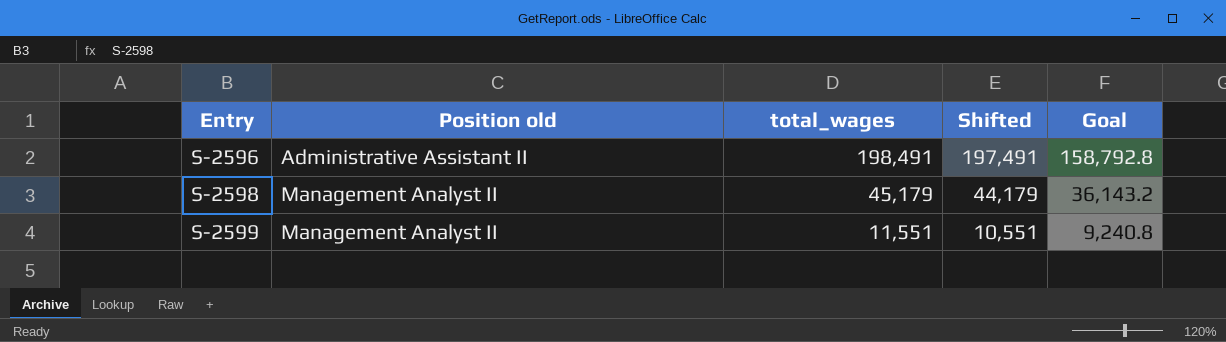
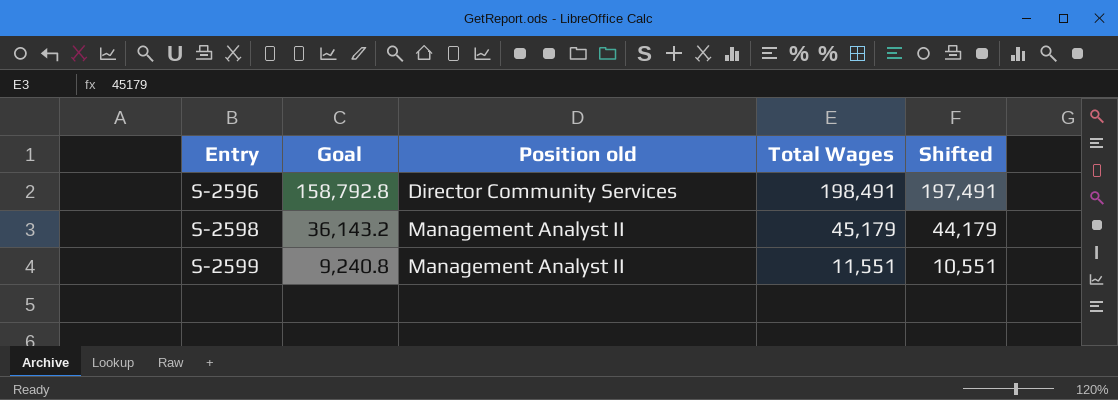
column Goal | position: 5 -> 2
column name: total_wages -> Total Wages
S-2596 | Position old: Administrative Assistant II -> Director Community Services

